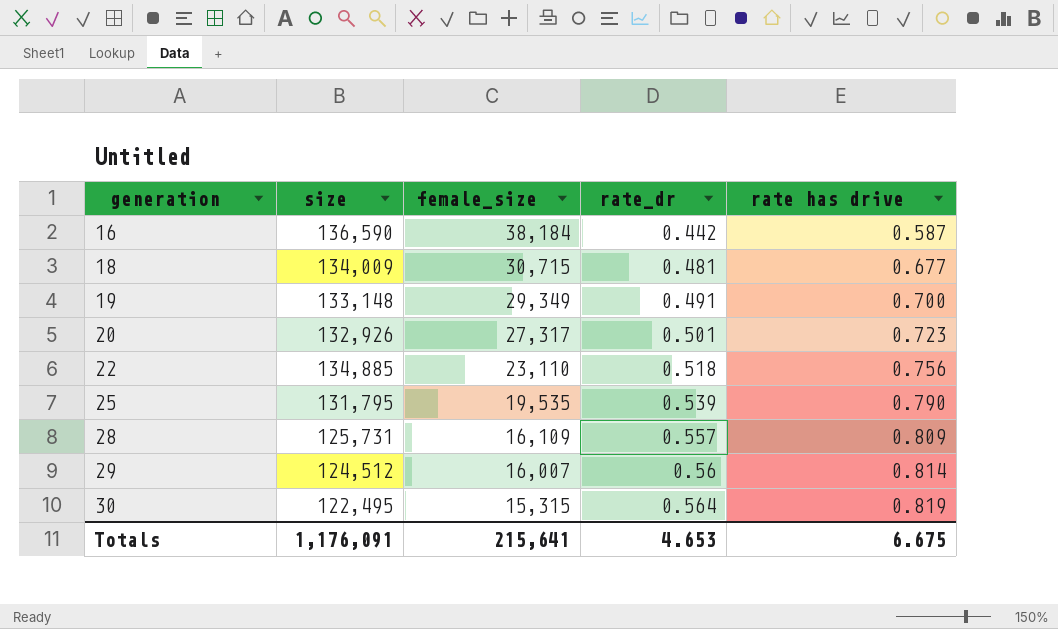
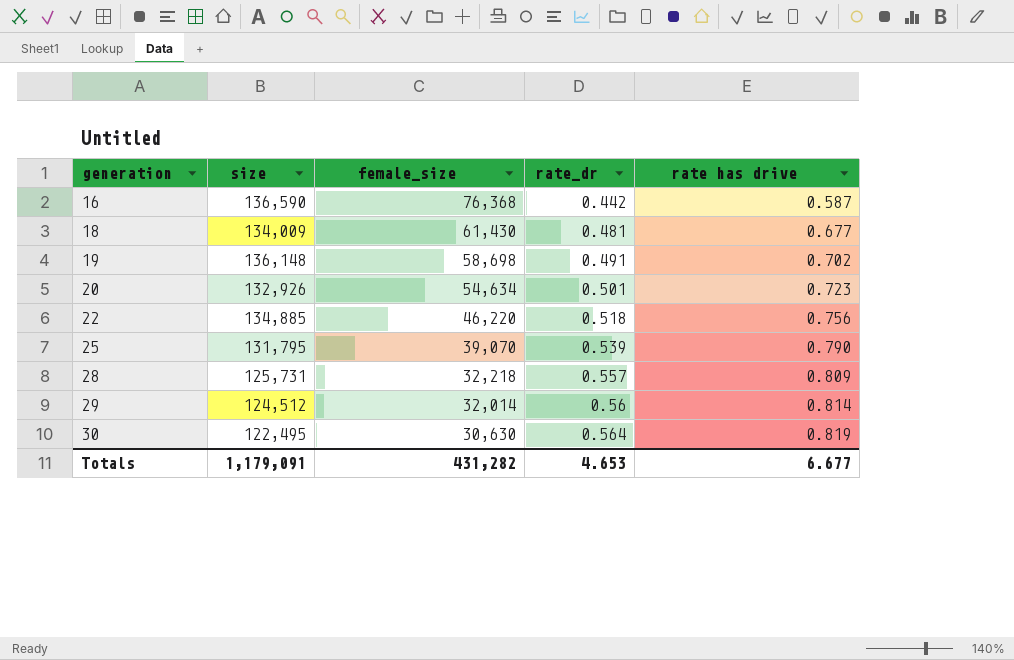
16 | female_size: 38,184 -> 76,368
18 | female_size: 30,715 -> 61,430
19 | size: 133,148 -> 136,148
19 | female_size: 29,349 -> 58,698
19 | rate has drive: 0.700 -> 0.702
20 | female_size: 27,317 -> 54,634
22 | female_size: 23,110 -> 46,220
25 | female_size: 19,535 -> 39,070
28 | female_size: 16,109 -> 32,218
29 | female_size: 16,007 -> 32,014
30 | female_size: 15,315 -> 30,630
Totals | size: 1,176,091 -> 1,179,091
Totals | female_size: 215,641 -> 431,282
Totals | rate has drive: 6.675 -> 6.677

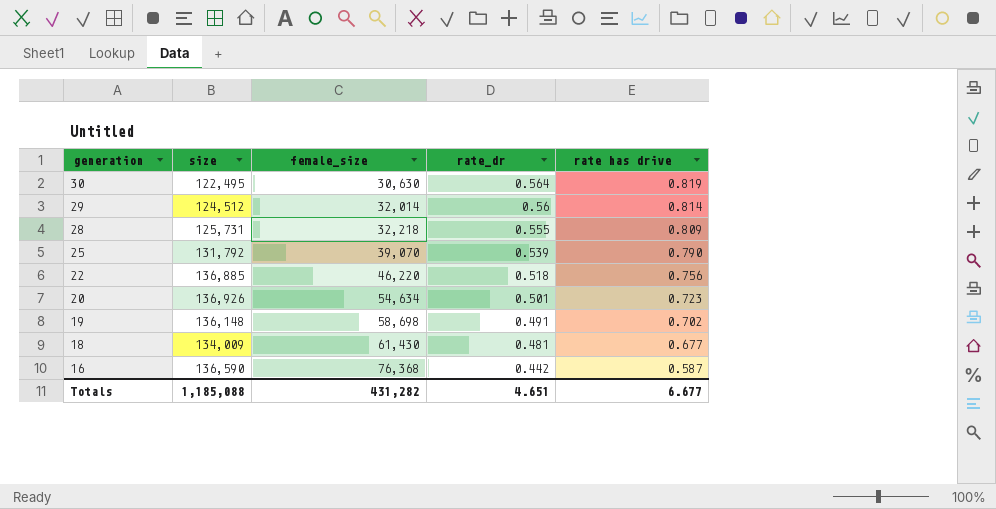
row order: generation ascending -> generation descending
28 | rate_dr: 0.557 -> 0.555
25 | size: 131,795 -> 131,792
22 | size: 134,885 -> 136,885
20 | size: 132,926 -> 136,926
Totals | size: 1,179,091 -> 1,185,088
Totals | rate_dr: 4.653 -> 4.651

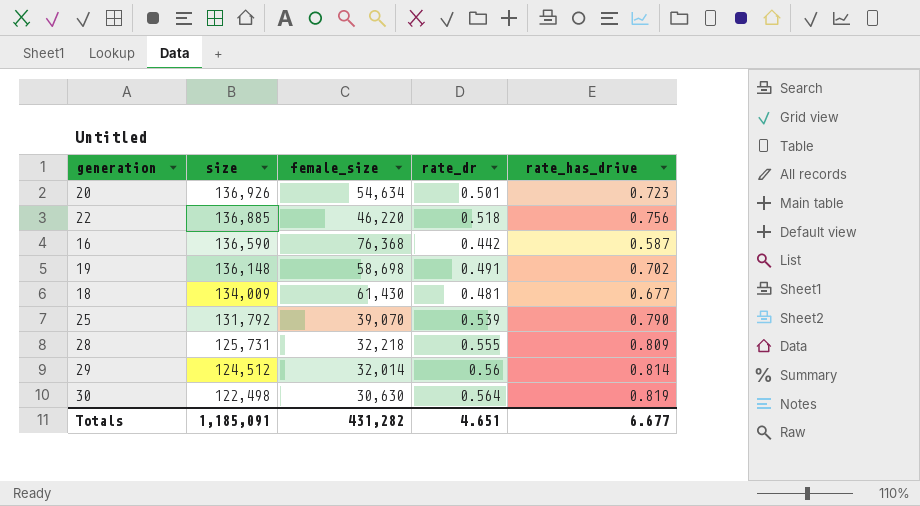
row order: generation descending -> size descending
column name: rate has drive -> rate_has_drive
30 | size: 122,495 -> 122,498
Totals | size: 1,185,088 -> 1,185,091

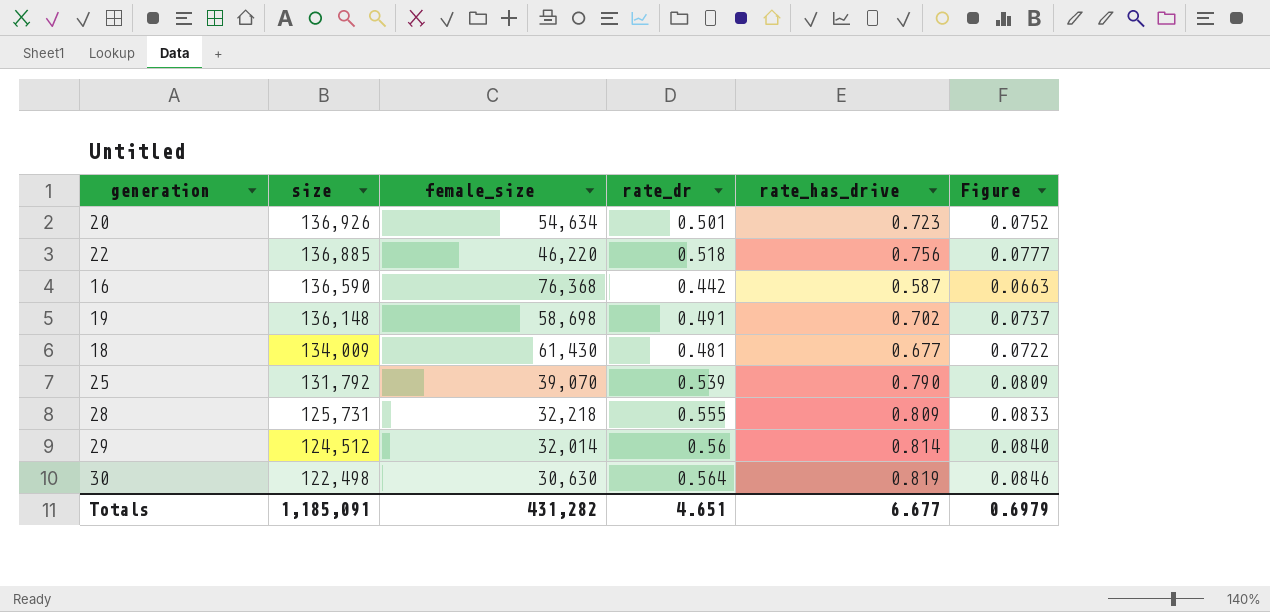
column Figure | formula: none -> [rate_dr] * 0.15

